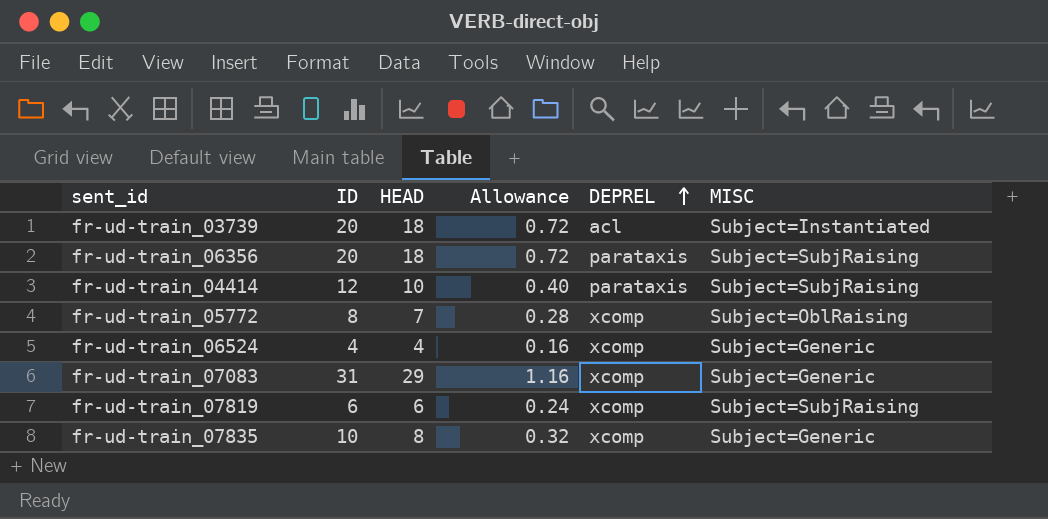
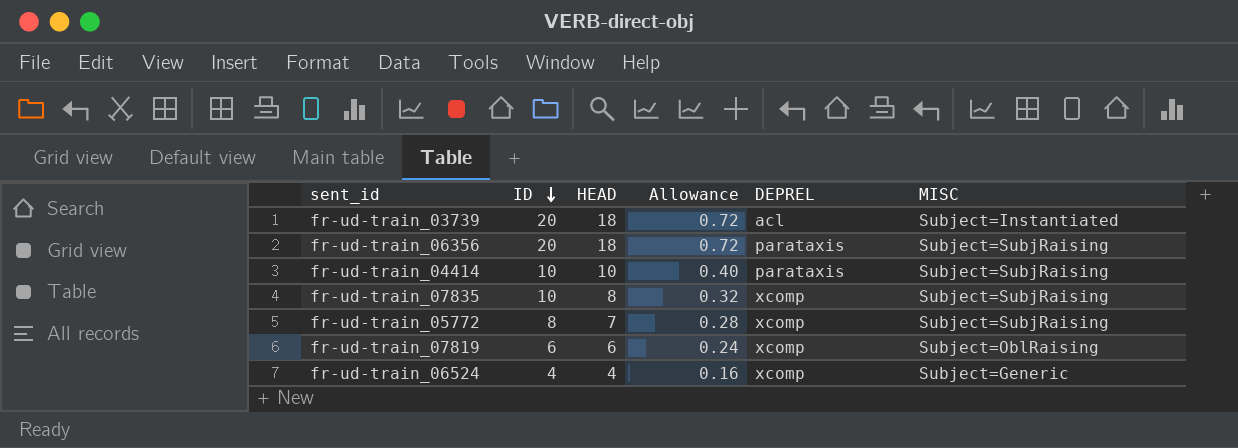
row order: DEPREL ascending -> ID descending
row fr-ud-train_07083: 31 | 29 | 1.16 | xcomp | Subject=Generic -> none
fr-ud-train_04414 | ID: 12 -> 10
fr-ud-train_07835 | MISC: Subject=Generic -> Subject=SubjRaising
fr-ud-train_05772 | MISC: Subject=OblRaising -> Subject=SubjRaising
fr-ud-train_07819 | MISC: Subject=SubjRaising -> Subject=OblRaising

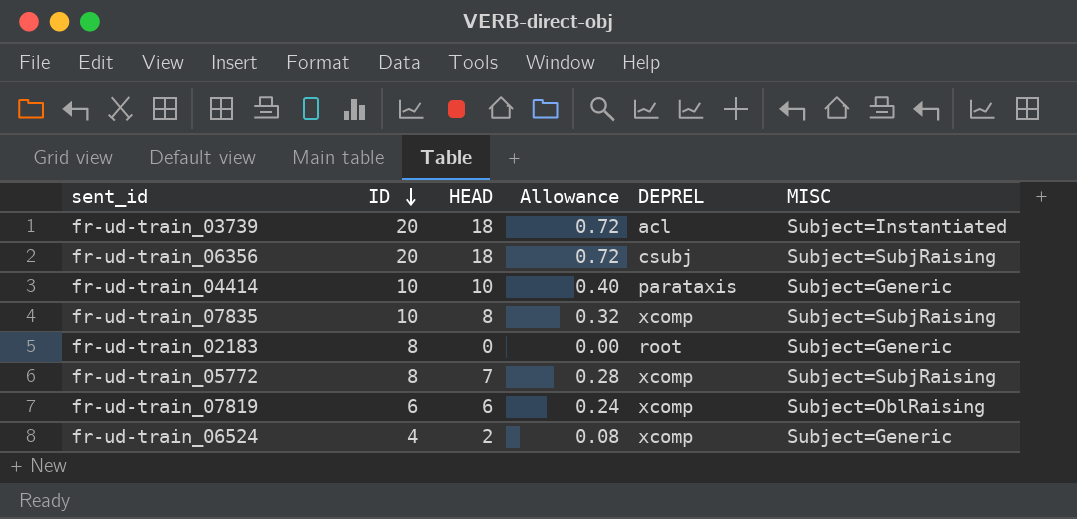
fr-ud-train_06356 | DEPREL: parataxis -> csubj
fr-ud-train_04414 | MISC: Subject=SubjRaising -> Subject=Generic
row fr-ud-train_02183: none -> 8 | 0 | 0.00 | root | Subject=Generic
fr-ud-train_06524 | HEAD: 4 -> 2
fr-ud-train_06524 | Allowance: 0.16 -> 0.08

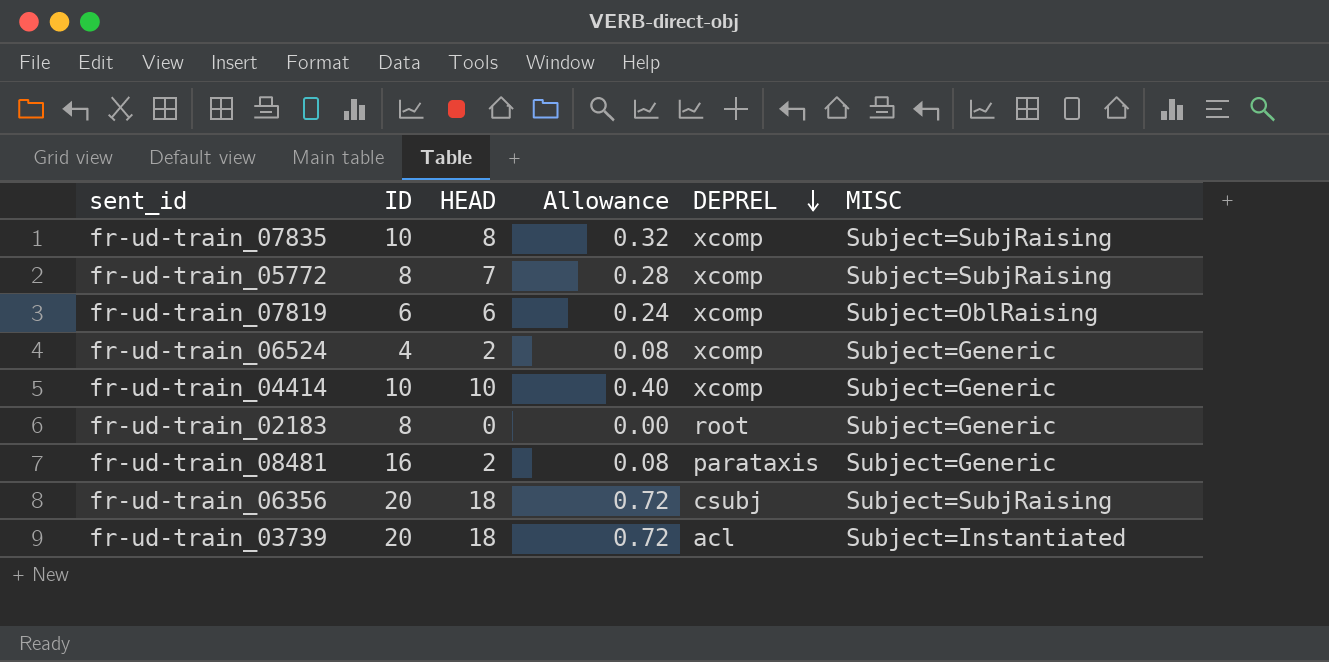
row order: ID descending -> DEPREL descending
fr-ud-train_04414 | DEPREL: parataxis -> xcomp
row fr-ud-train_08481: none -> 16 | 2 | 0.08 | parataxis | Subject=Generic

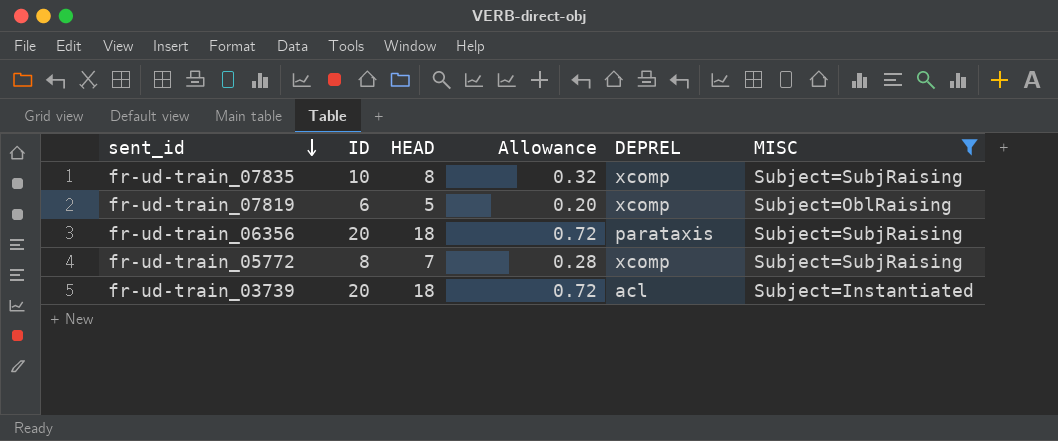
filter: none -> MISC != Subject=Generic
row order: DEPREL descending -> sent_id descending
fr-ud-train_07819 | HEAD: 6 -> 5
fr-ud-train_07819 | Allowance: 0.24 -> 0.20
fr-ud-train_06356 | DEPREL: csubj -> parataxis

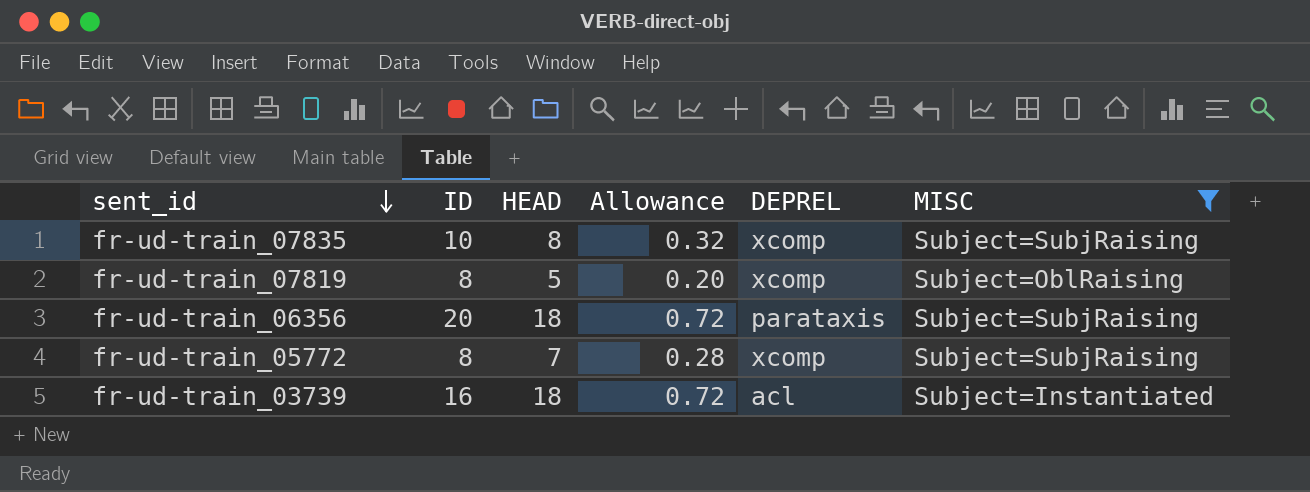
fr-ud-train_07819 | ID: 6 -> 8
fr-ud-train_03739 | ID: 20 -> 16

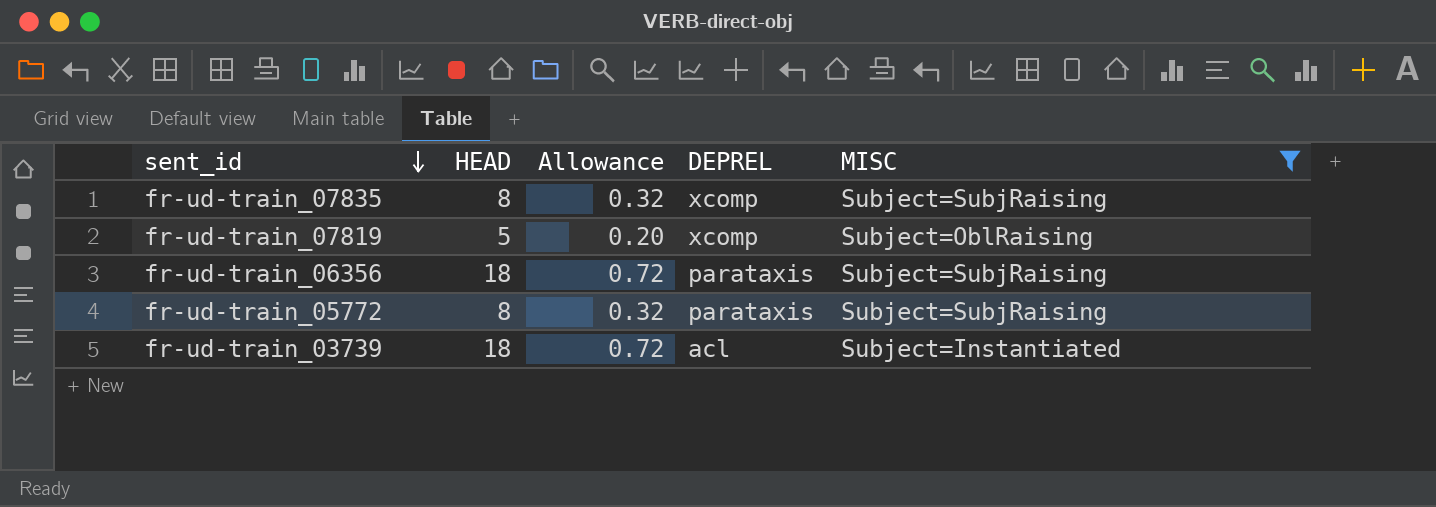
column ID | position: 2 -> none
fr-ud-train_05772 | HEAD: 7 -> 8
fr-ud-train_05772 | Allowance: 0.28 -> 0.32
fr-ud-train_05772 | DEPREL: xcomp -> parataxis

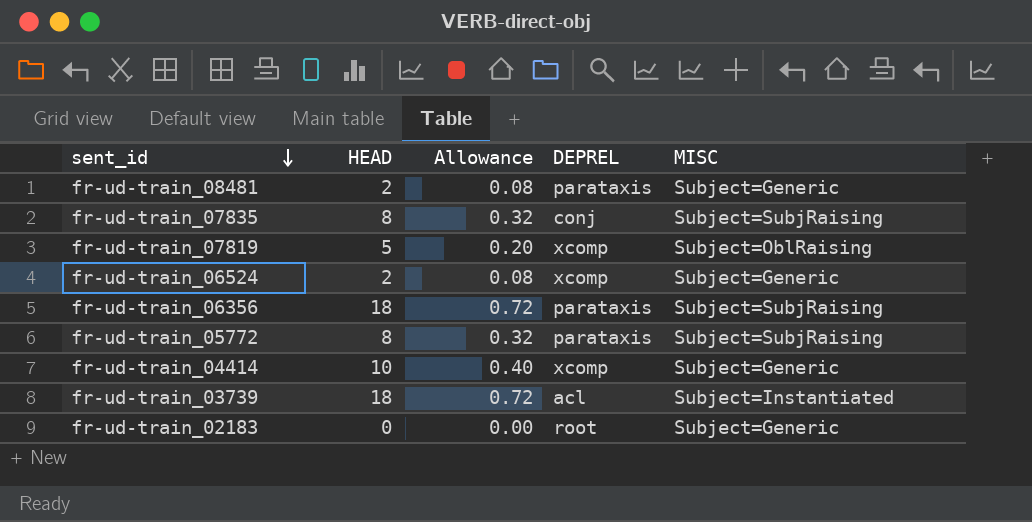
filter: MISC != Subject=Generic -> none
fr-ud-train_07835 | DEPREL: xcomp -> conj

